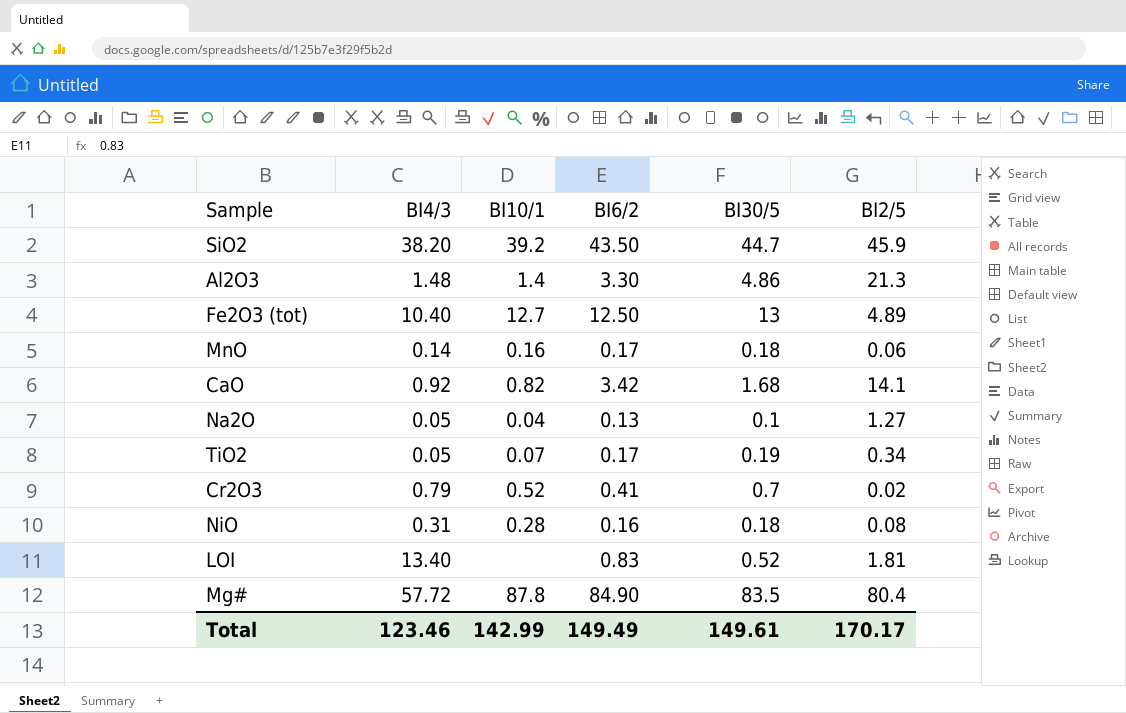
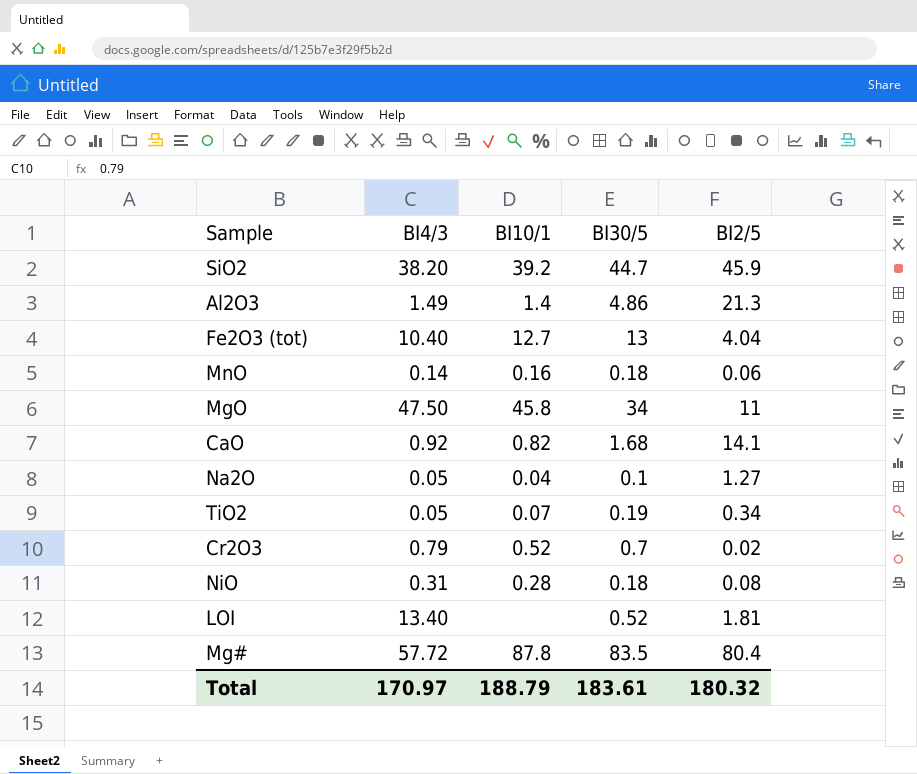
column BI6/2 | position: 4 -> none
Al2O3 | BI4/3: 1.48 -> 1.49
Fe2O3 (tot) | BI2/5: 4.89 -> 4.04
row MgO: none -> 47.50 | 45.8 | 34 | 11
Total | BI4/3: 123.46 -> 170.97
Total | BI10/1: 142.99 -> 188.79
Total | BI30/5: 149.61 -> 183.61
Total | BI2/5: 170.17 -> 180.32

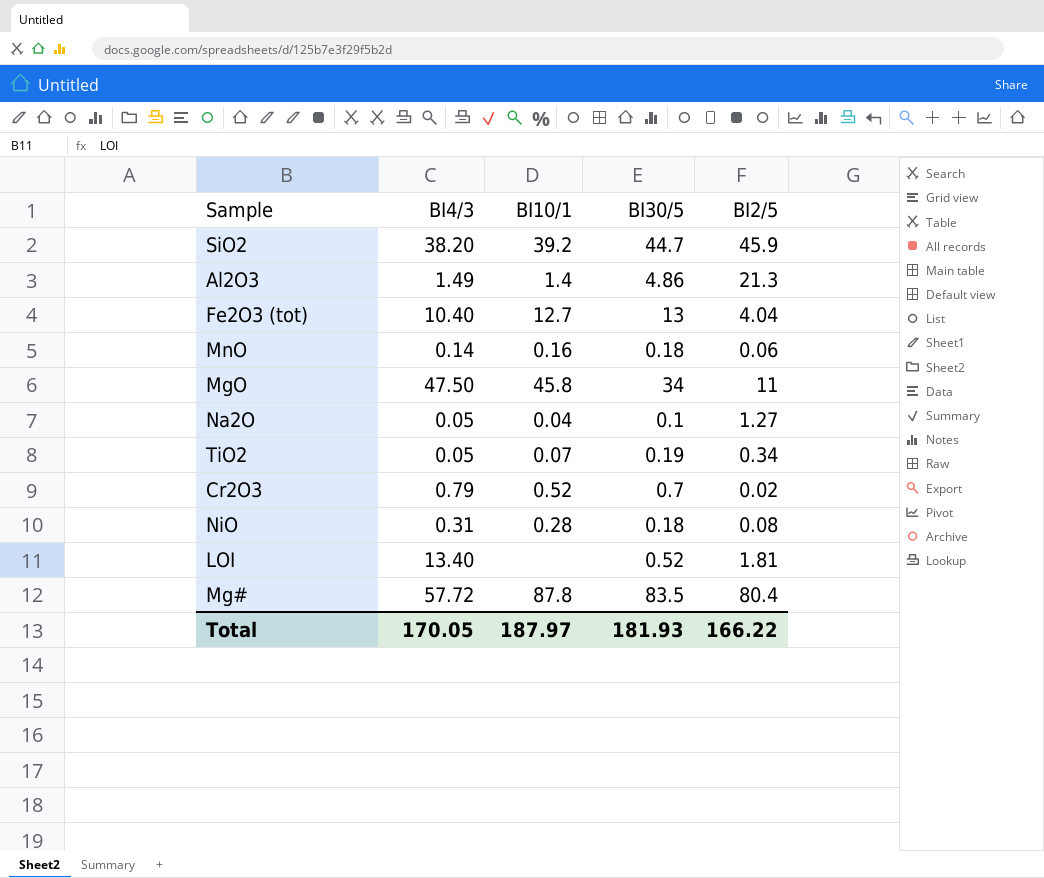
row CaO: 0.92 | 0.82 | 1.68 | 14.1 -> none
Total | BI4/3: 170.97 -> 170.05
Total | BI10/1: 188.79 -> 187.97
Total | BI30/5: 183.61 -> 181.93
Total | BI2/5: 180.32 -> 166.22

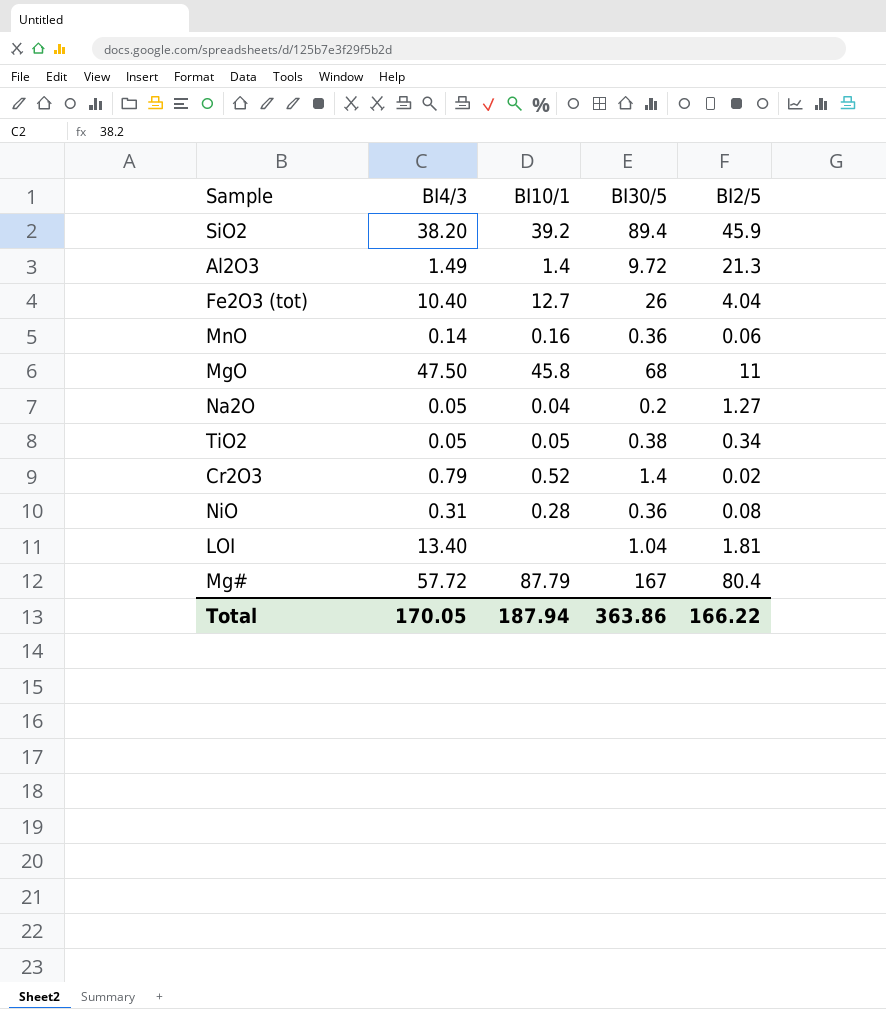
SiO2 | BI30/5: 44.7 -> 89.4
Al2O3 | BI30/5: 4.86 -> 9.72
Fe2O3 (tot) | BI30/5: 13 -> 26
MnO | BI30/5: 0.18 -> 0.36
MgO | BI30/5: 34 -> 68
Na2O | BI30/5: 0.1 -> 0.2
TiO2 | BI10/1: 0.07 -> 0.05
TiO2 | BI30/5: 0.19 -> 0.38
Cr2O3 | BI30/5: 0.7 -> 1.4
NiO | BI30/5: 0.18 -> 0.36
LOI | BI30/5: 0.52 -> 1.04
Mg# | BI10/1: 87.8 -> 87.79
Mg# | BI30/5: 83.5 -> 167
Total | BI10/1: 187.97 -> 187.94
Total | BI30/5: 181.93 -> 363.86

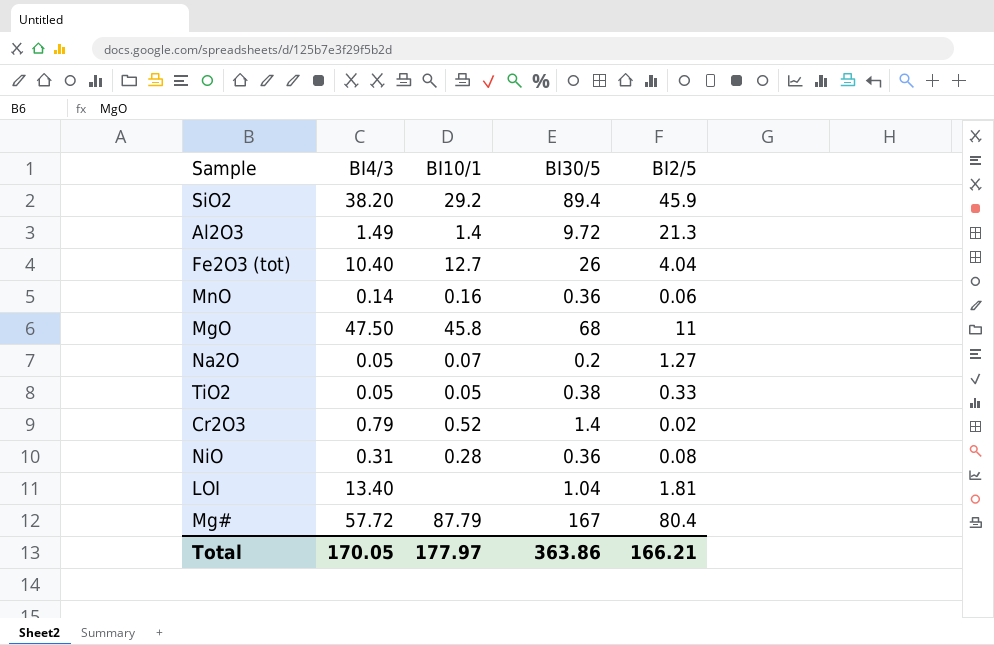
SiO2 | BI10/1: 39.2 -> 29.2
Na2O | BI10/1: 0.04 -> 0.07
TiO2 | BI2/5: 0.34 -> 0.33
Total | BI10/1: 187.94 -> 177.97
Total | BI2/5: 166.22 -> 166.21

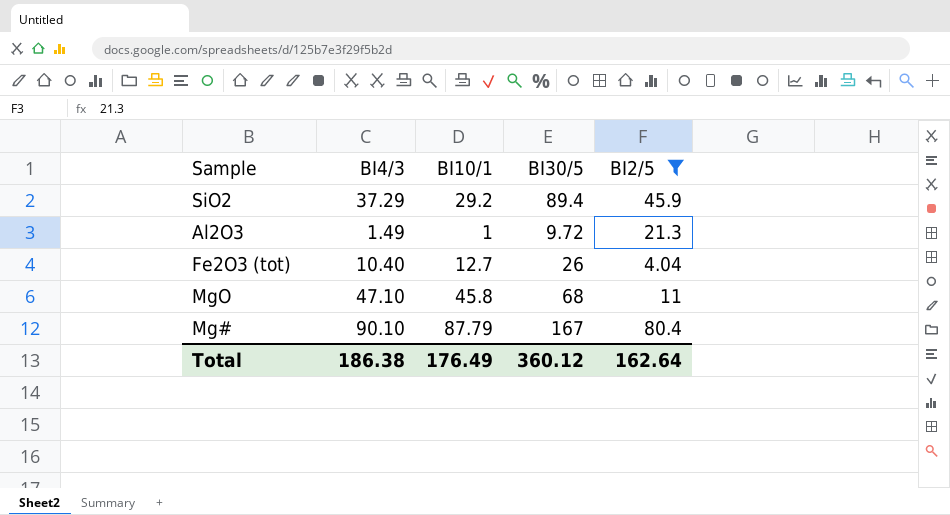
filter: none -> BI2/5 >= 4.04
SiO2 | BI4/3: 38.20 -> 37.29
Al2O3 | BI10/1: 1.4 -> 1
MgO | BI4/3: 47.50 -> 47.10
Mg# | BI4/3: 57.72 -> 90.10
Total | BI4/3: 170.05 -> 186.38
Total | BI10/1: 177.97 -> 176.49
Total | BI30/5: 363.86 -> 360.12
Total | BI2/5: 166.21 -> 162.64

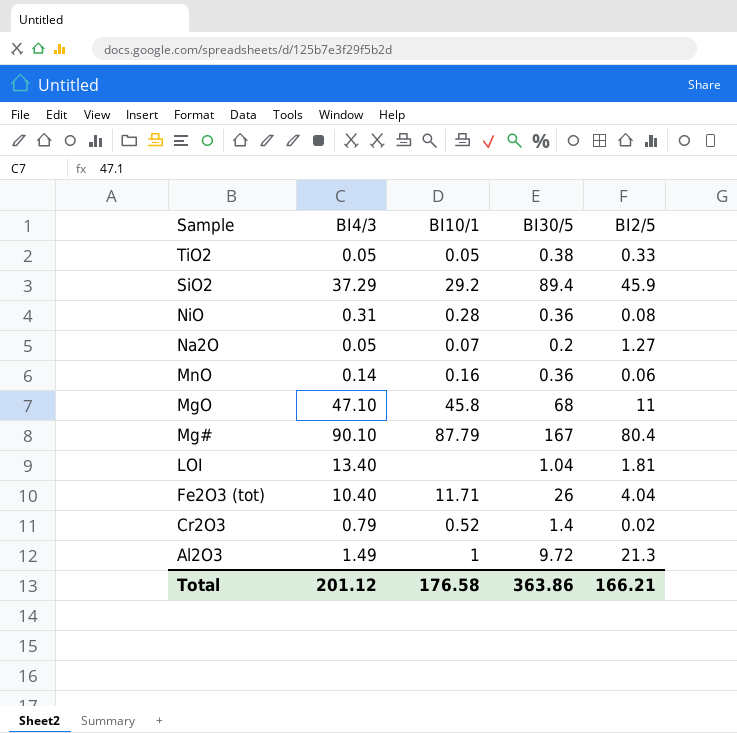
filter: BI2/5 >= 4.04 -> none
row order: none -> Sample descending
Fe2O3 (tot) | BI10/1: 12.7 -> 11.71
Total | BI4/3: 186.38 -> 201.12
Total | BI10/1: 176.49 -> 176.58
Total | BI30/5: 360.12 -> 363.86
Total | BI2/5: 162.64 -> 166.21

